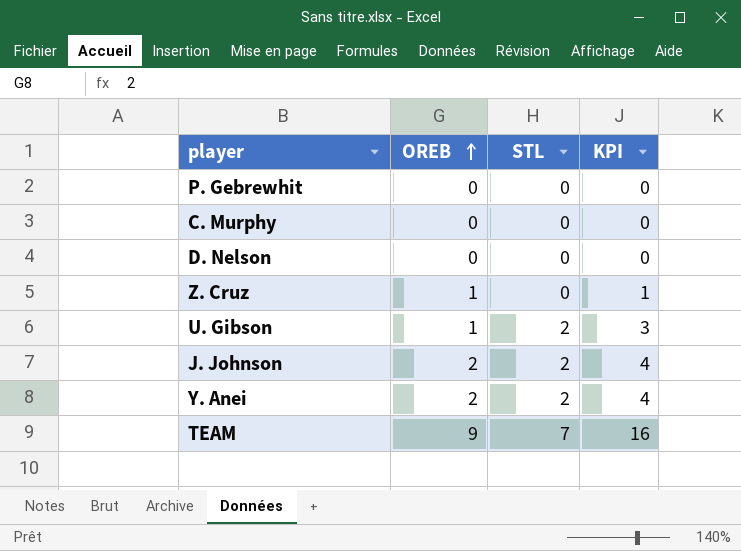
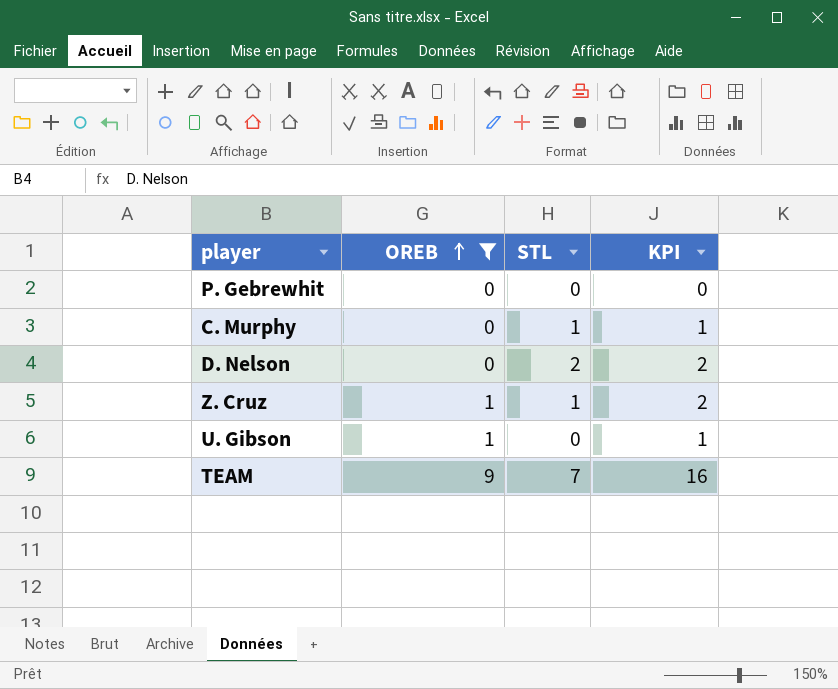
filter: none -> OREB != 2
C. Murphy | STL: 0 -> 1
C. Murphy | KPI: 0 -> 1
D. Nelson | STL: 0 -> 2
D. Nelson | KPI: 0 -> 2
Z. Cruz | STL: 0 -> 1
Z. Cruz | KPI: 1 -> 2
U. Gibson | STL: 2 -> 0
U. Gibson | KPI: 3 -> 1

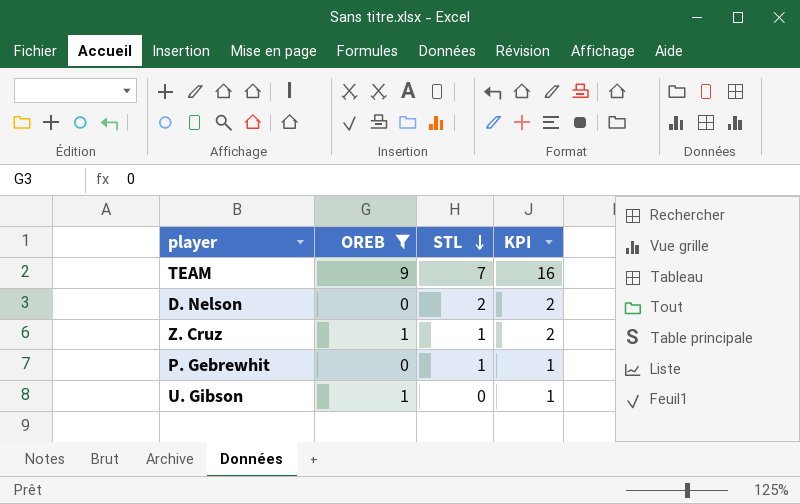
row order: OREB ascending -> STL descending
row C. Murphy: 0 | 1 | 1 -> none
P. Gebrewhit | STL: 0 -> 1
P. Gebrewhit | KPI: 0 -> 1

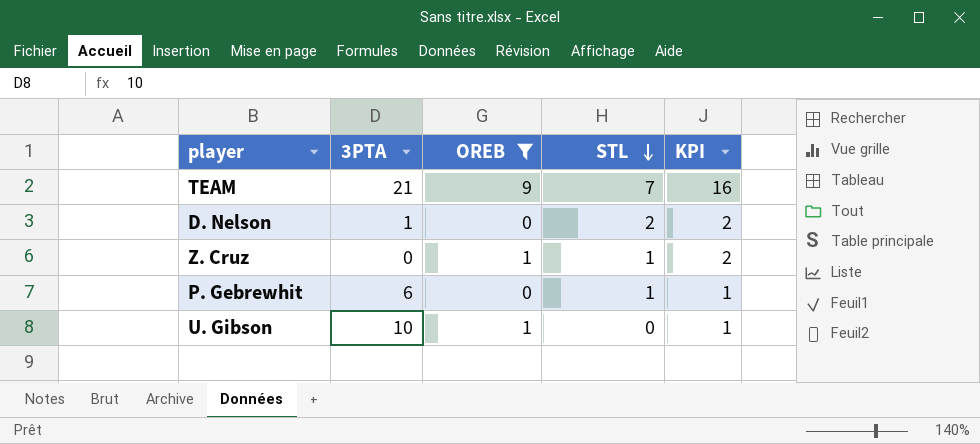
column 3PTA | position: none -> 2

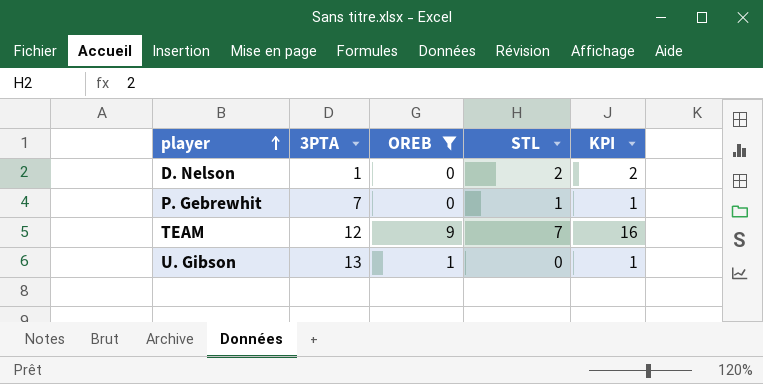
row order: STL descending -> player ascending
row Z. Cruz: 0 | 1 | 1 | 2 -> none
P. Gebrewhit | 3PTA: 6 -> 7
TEAM | 3PTA: 21 -> 12
U. Gibson | 3PTA: 10 -> 13

